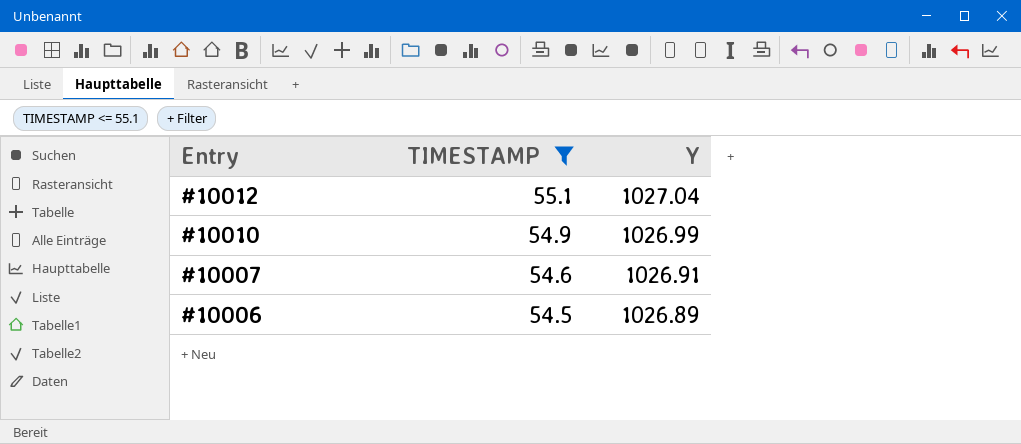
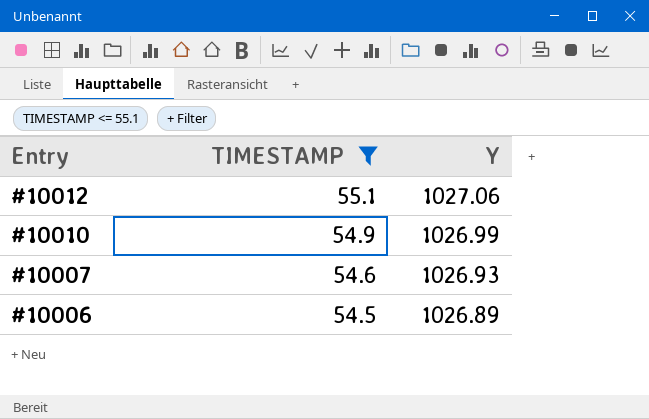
#10012 | Y: 1027.04 -> 1027.06
#10007 | Y: 1026.91 -> 1026.93

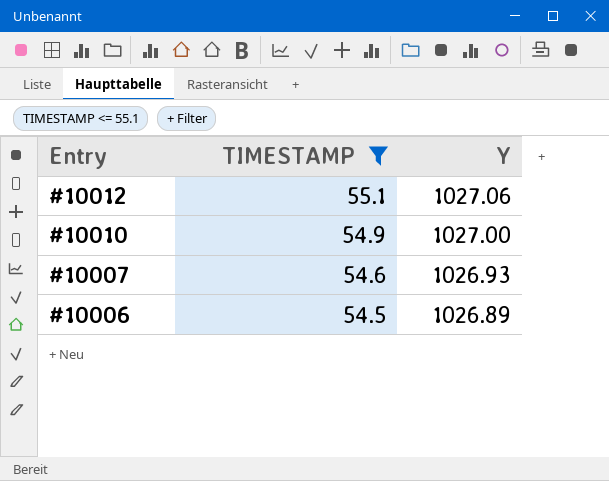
#10010 | Y: 1026.99 -> 1027.00

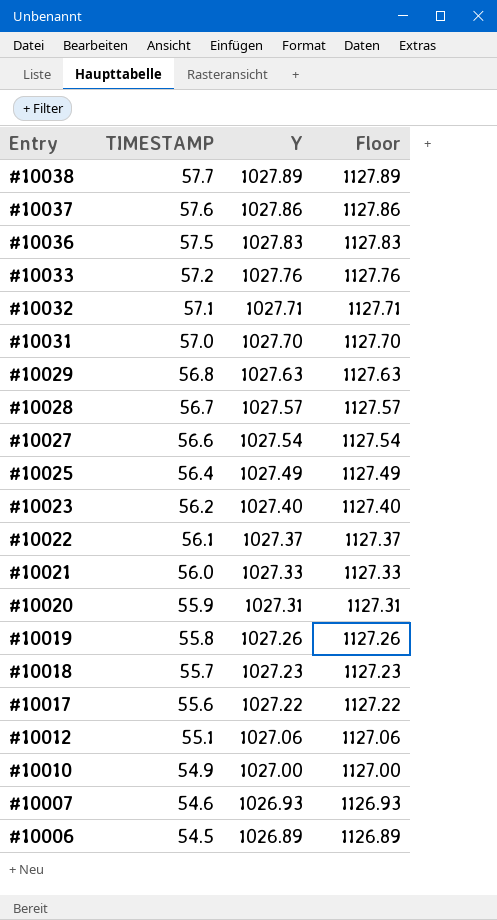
filter: TIMESTAMP <= 55.1 -> none
column Floor | formula: none -> [Y] + 100

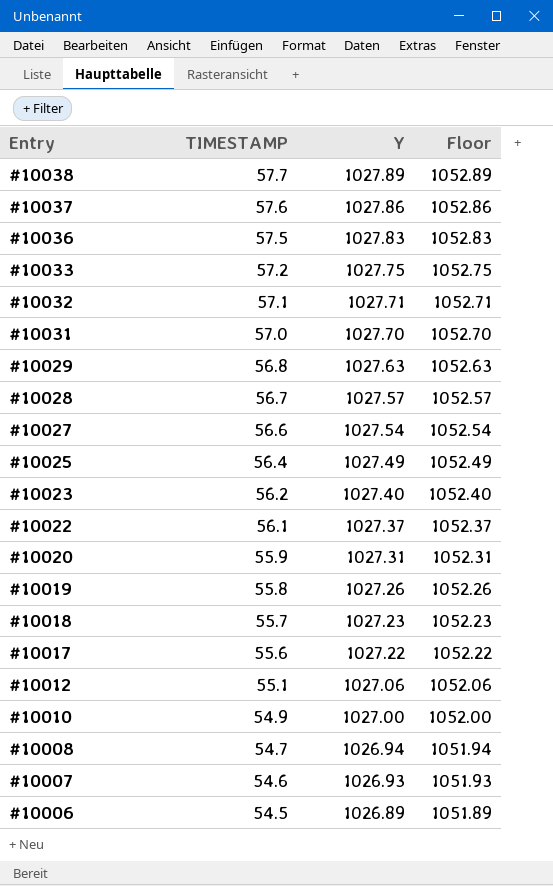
column Floor | formula: [Y] + 100 -> [Y] + 25
row #10021: 56.0 | 1027.33 | 1127.33 -> none
#10033 | Y: 1027.76 -> 1027.75
row #10008: none -> 54.7 | 1026.94 | 1051.94

